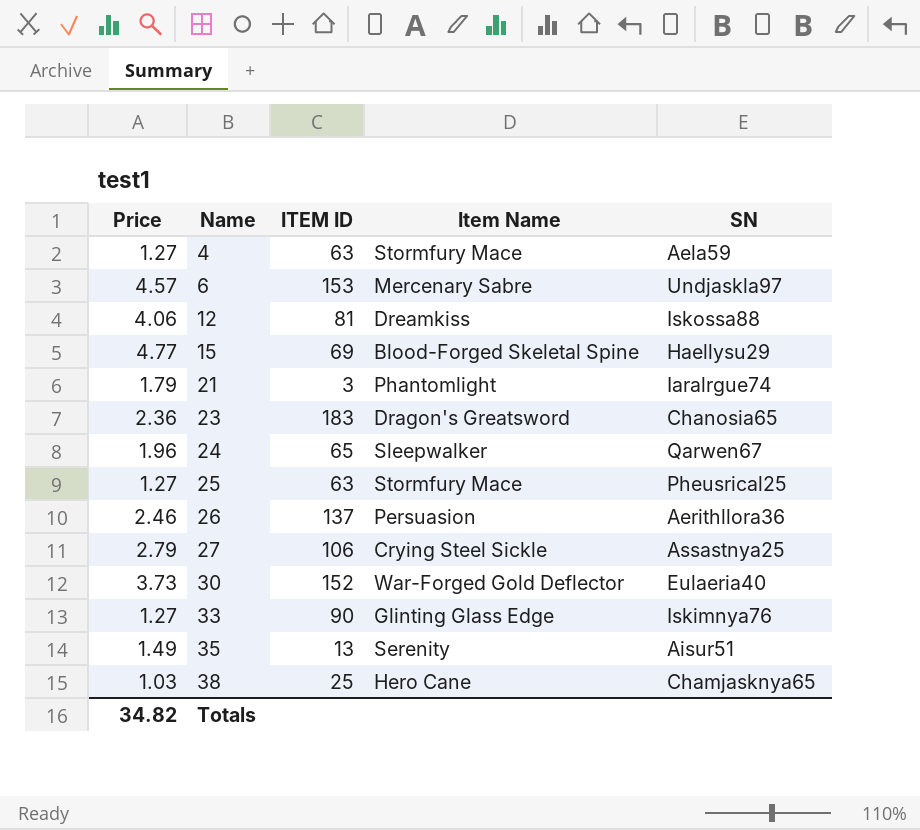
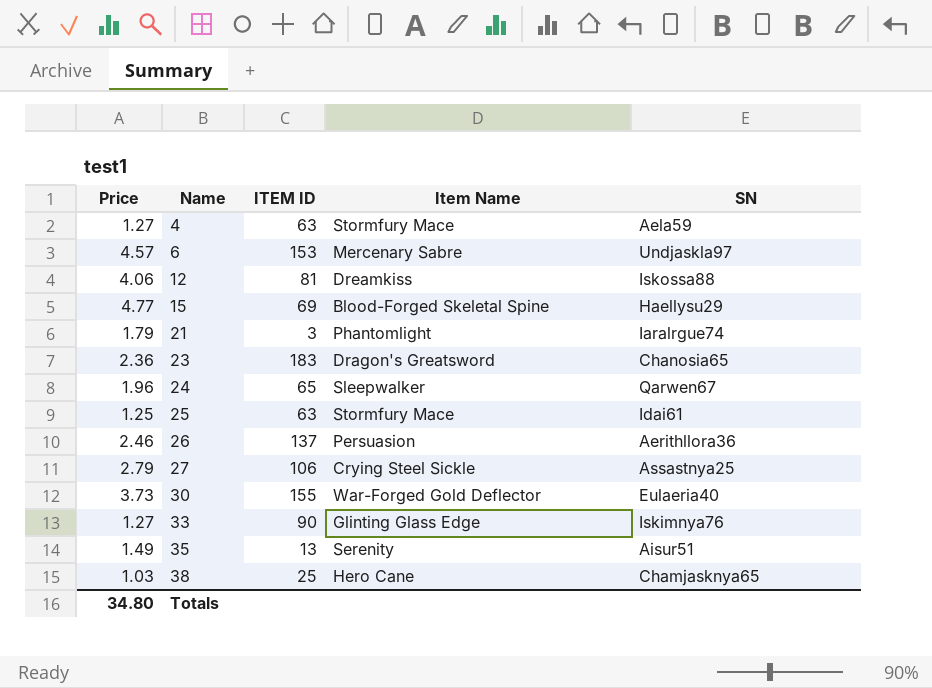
25 | Price: 1.27 -> 1.25
25 | SN: Pheusrical25 -> Idai61
30 | ITEM ID: 152 -> 155
Totals | Price: 34.82 -> 34.80

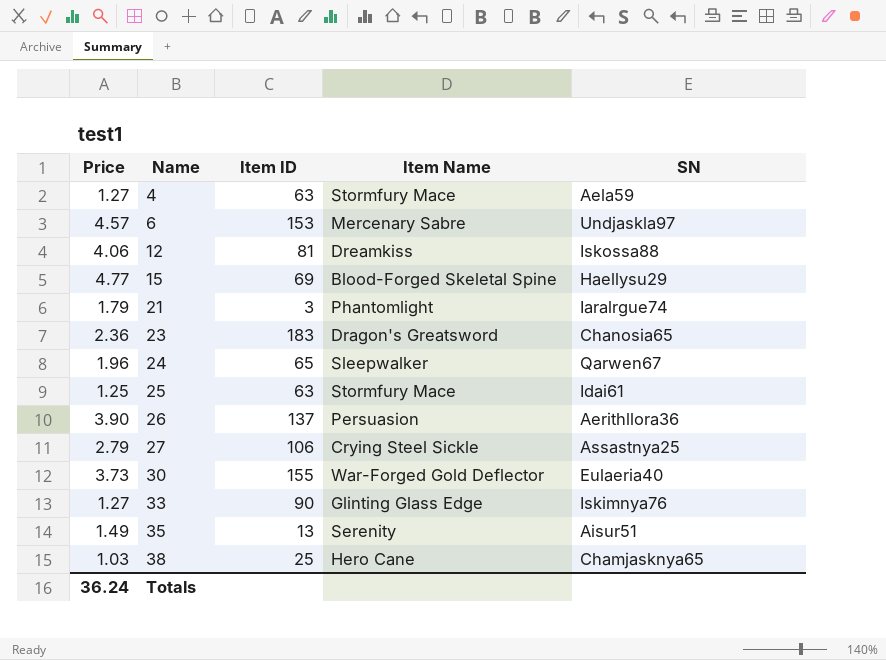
column name: ITEM ID -> Item ID
26 | Price: 2.46 -> 3.90
Totals | Price: 34.80 -> 36.24

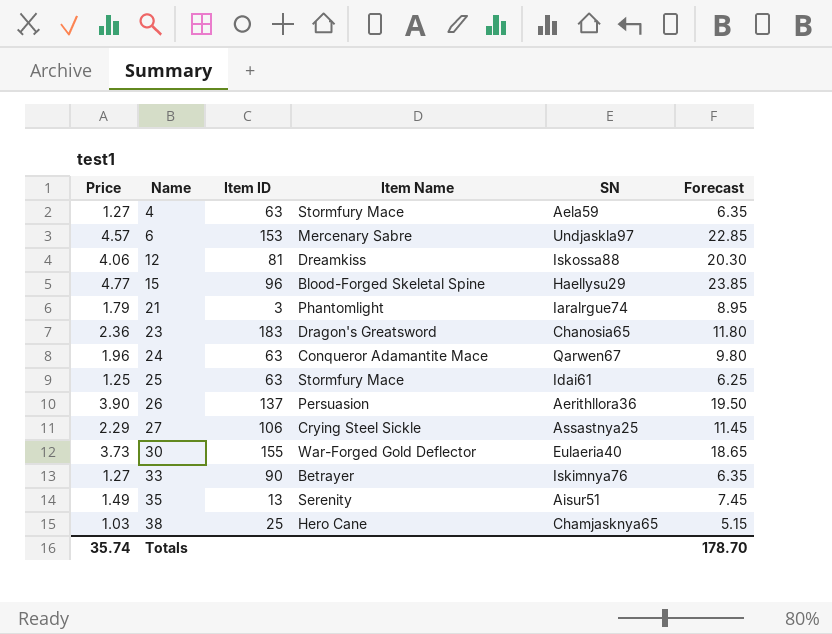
column Forecast | formula: none -> [Price] * 5
15 | Item ID: 69 -> 96
24 | Item ID: 65 -> 63
24 | Item Name: Sleepwalker -> Conqueror Adamantite Mace
27 | Price: 2.79 -> 2.29
33 | Item Name: Glinting Glass Edge -> Betrayer
Totals | Price: 36.24 -> 35.74

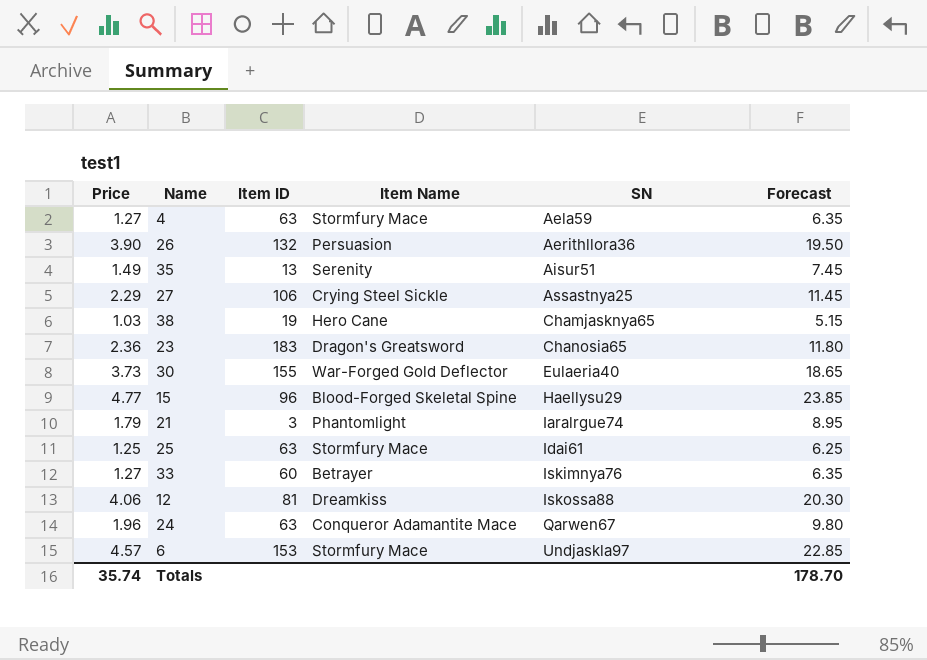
row order: Name ascending -> SN ascending
26 | Item ID: 137 -> 132
38 | Item ID: 25 -> 19
33 | Item ID: 90 -> 60
6 | Item Name: Mercenary Sabre -> Stormfury Mace

